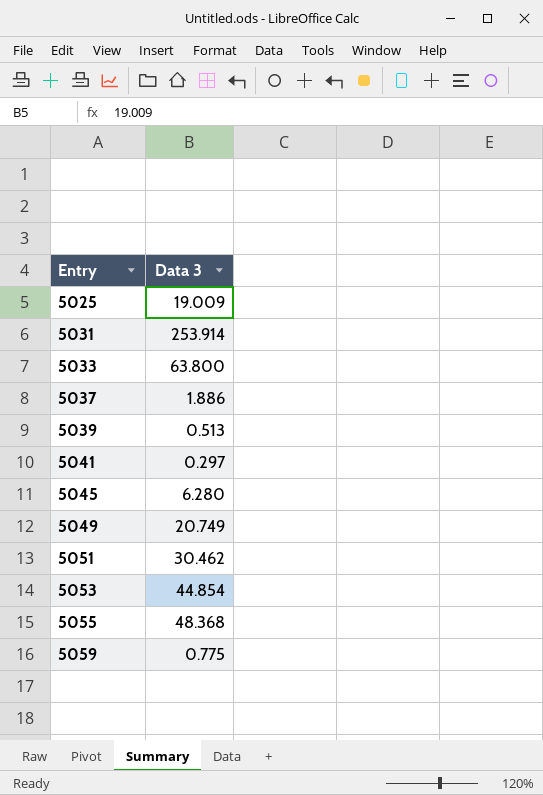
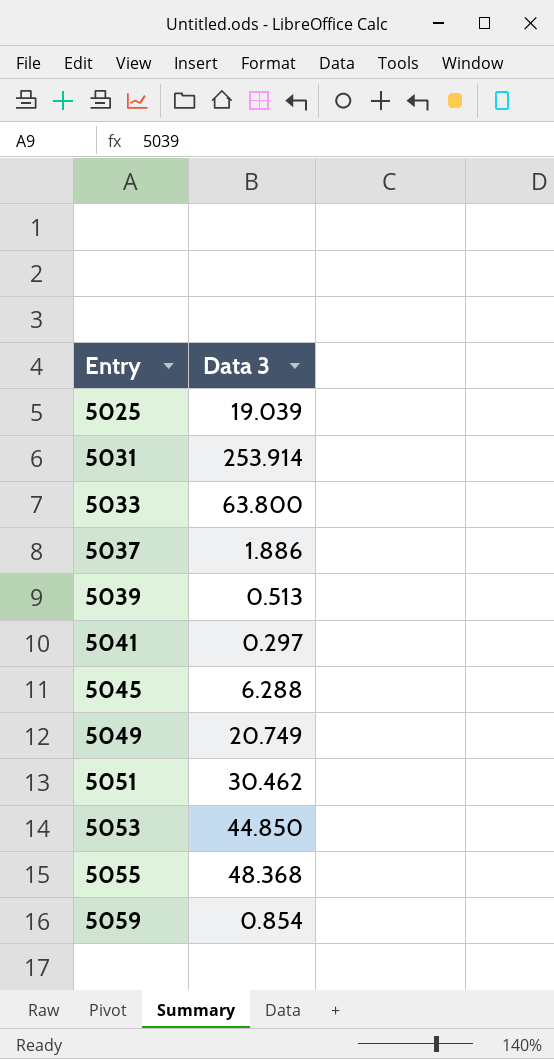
5025 | Data 3: 19.009 -> 19.039
5045 | Data 3: 6.280 -> 6.288
5053 | Data 3: 44.854 -> 44.850
5059 | Data 3: 0.775 -> 0.854

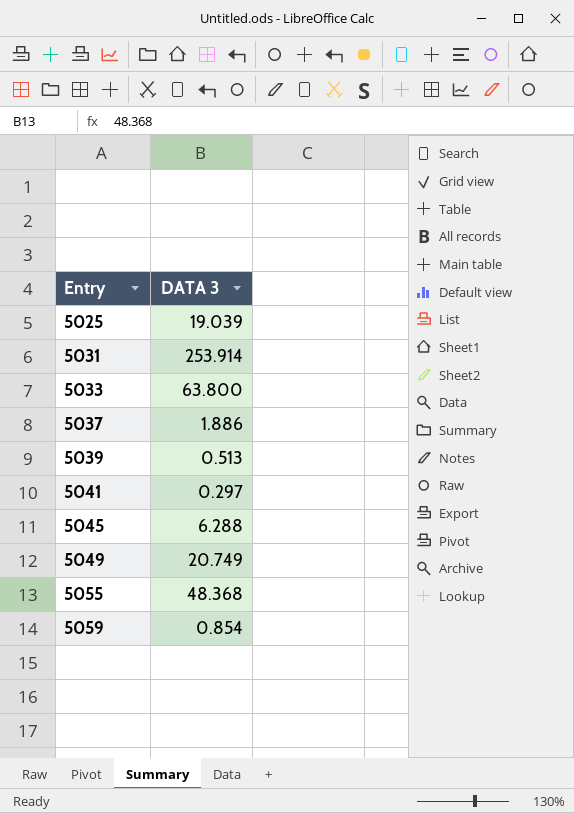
column name: Data 3 -> DATA 3
row 5051: 30.462 -> none
row 5053: 44.850 -> none

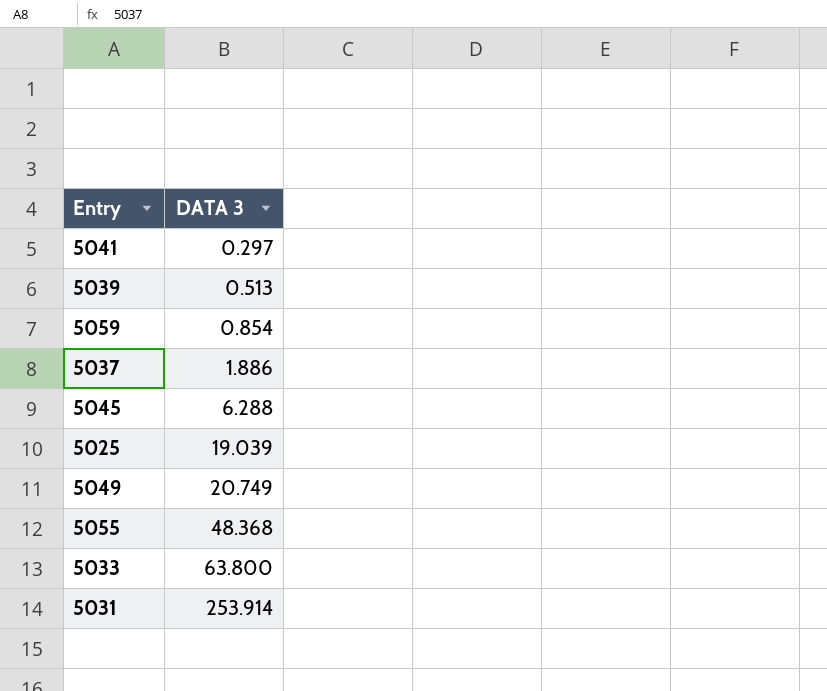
row order: Entry ascending -> DATA 3 ascending

